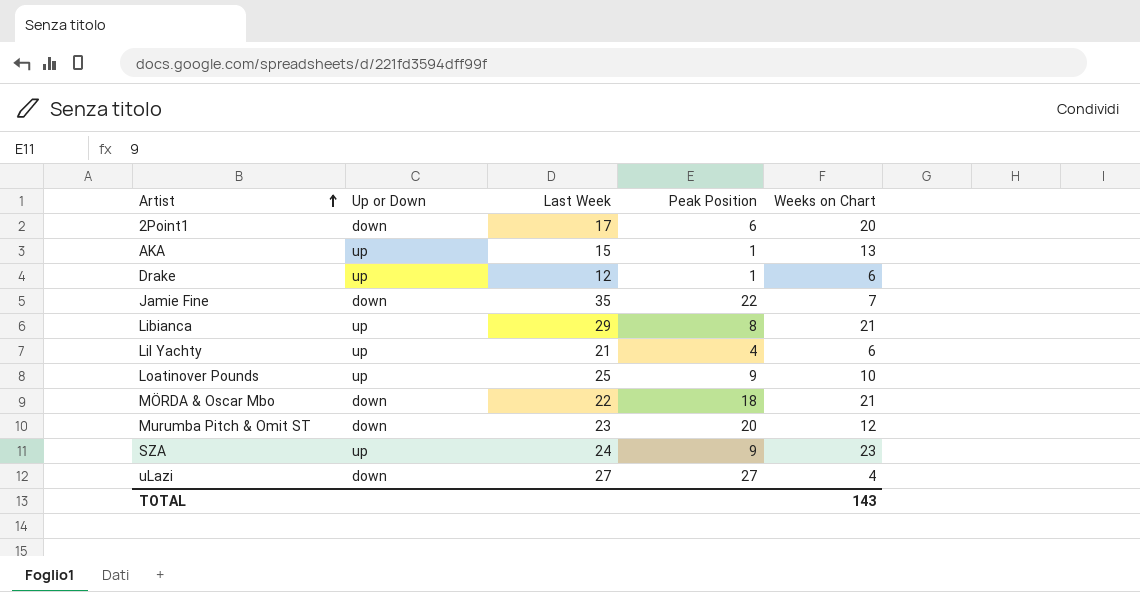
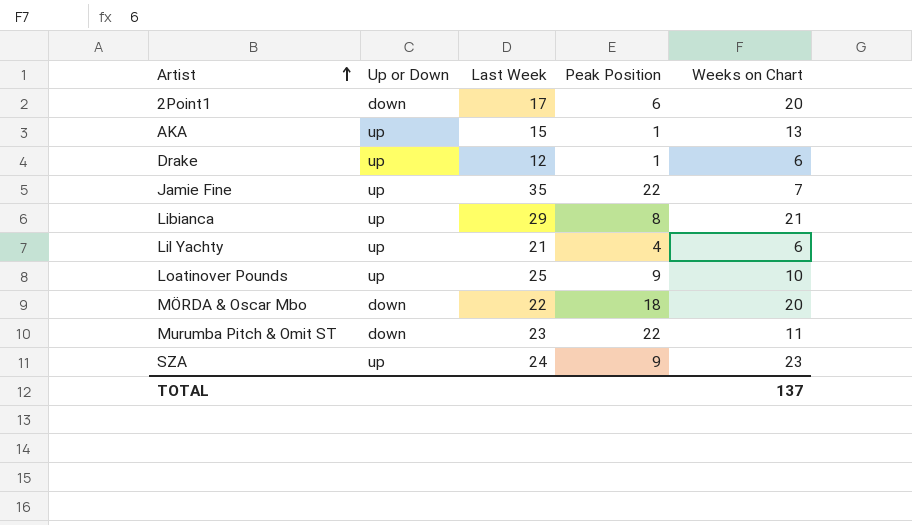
row uLazi: down | 27 | 27 | 4 -> none
Jamie Fine | Up or Down: down -> up
MÖRDA & Oscar Mbo | Weeks on Chart: 21 -> 20
Murumba Pitch & Omit ST | Peak Position: 20 -> 22
Murumba Pitch & Omit ST | Weeks on Chart: 12 -> 11
TOTAL | Weeks on Chart: 143 -> 137

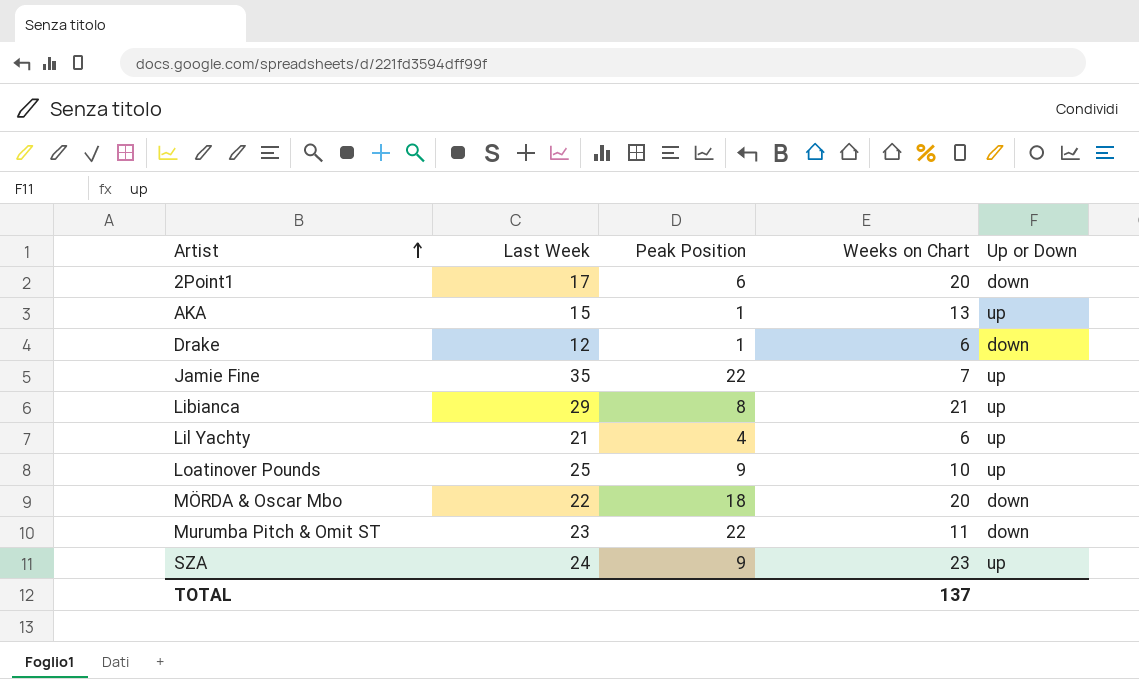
column Up or Down | position: 2 -> 5
Drake | Up or Down: up -> down

